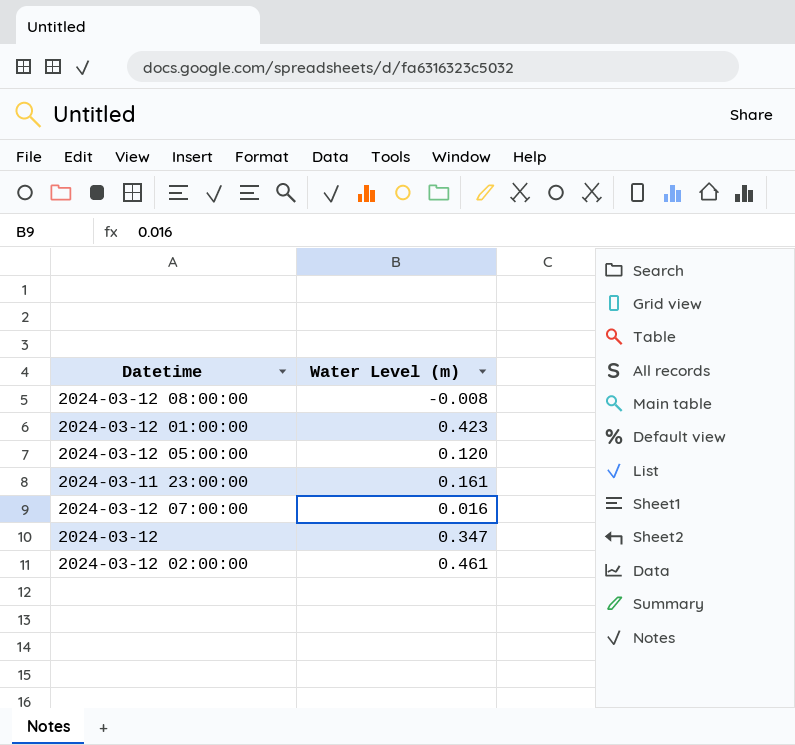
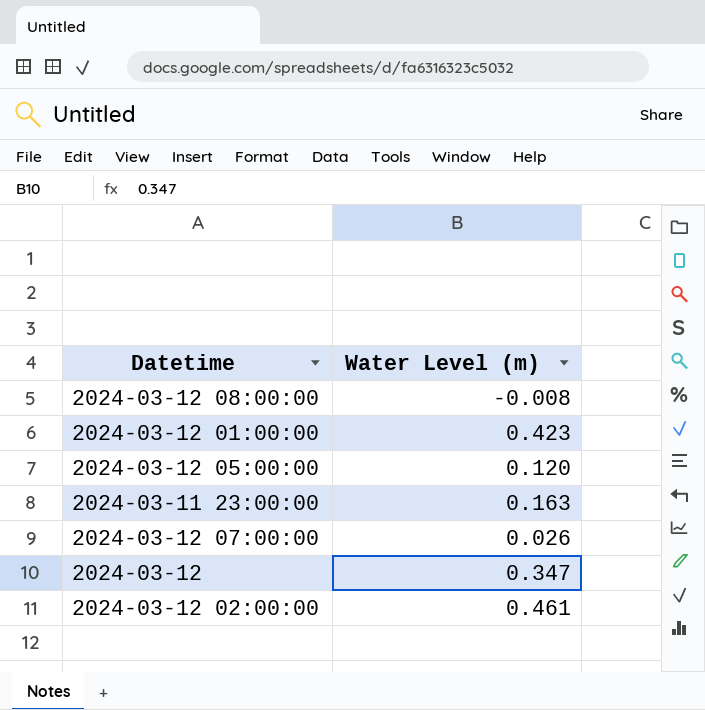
2024-03-11 23:00:00 | Water Level (m): 0.161 -> 0.163
2024-03-12 07:00:00 | Water Level (m): 0.016 -> 0.026

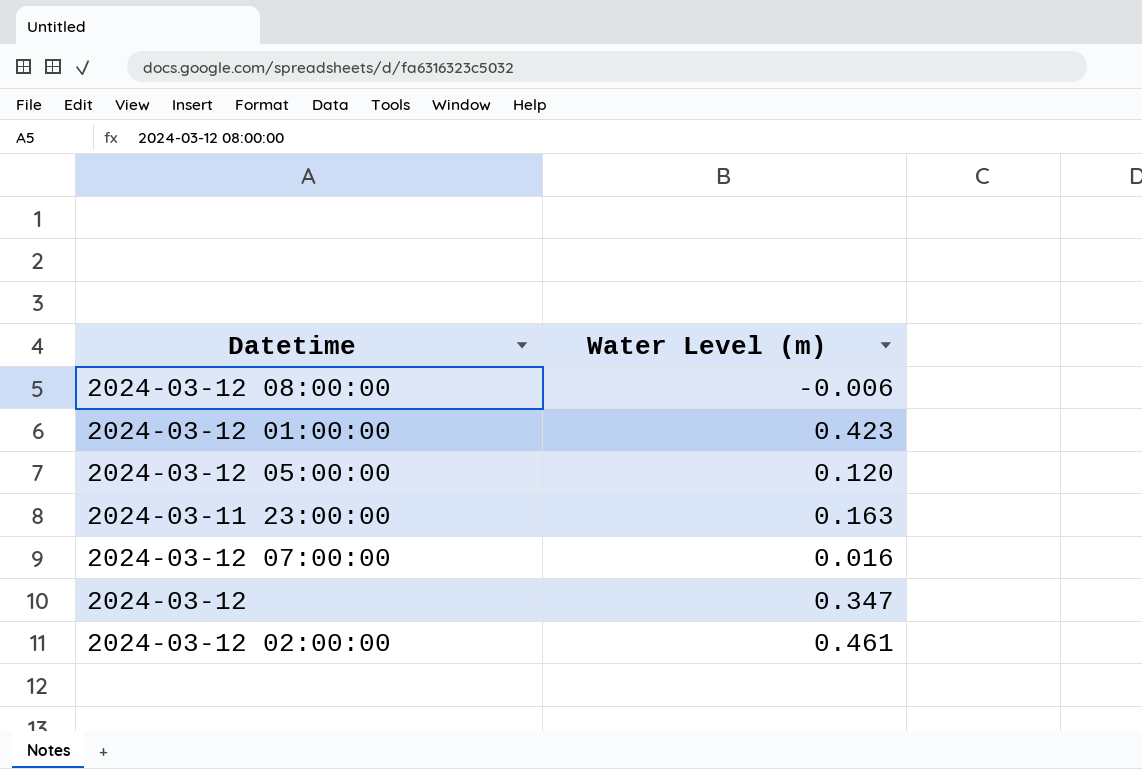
2024-03-12 08:00:00 | Water Level (m): -0.008 -> -0.006
2024-03-12 07:00:00 | Water Level (m): 0.026 -> 0.016

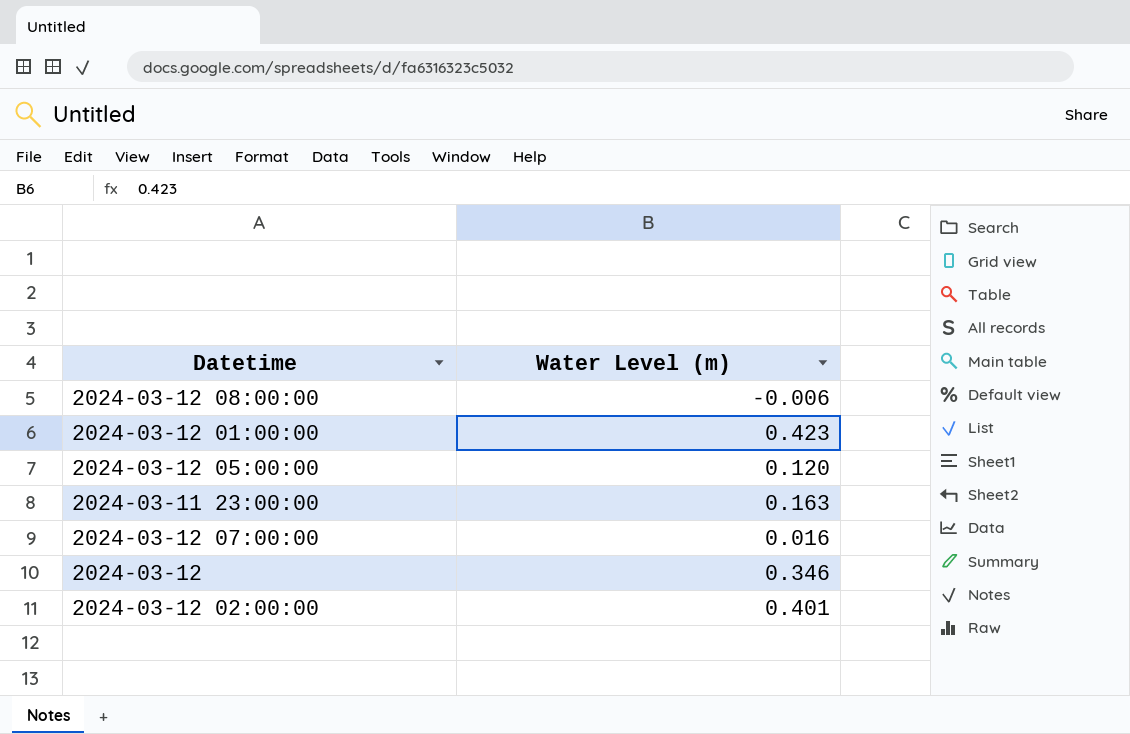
2024-03-12 | Water Level (m): 0.347 -> 0.346
2024-03-12 02:00:00 | Water Level (m): 0.461 -> 0.401

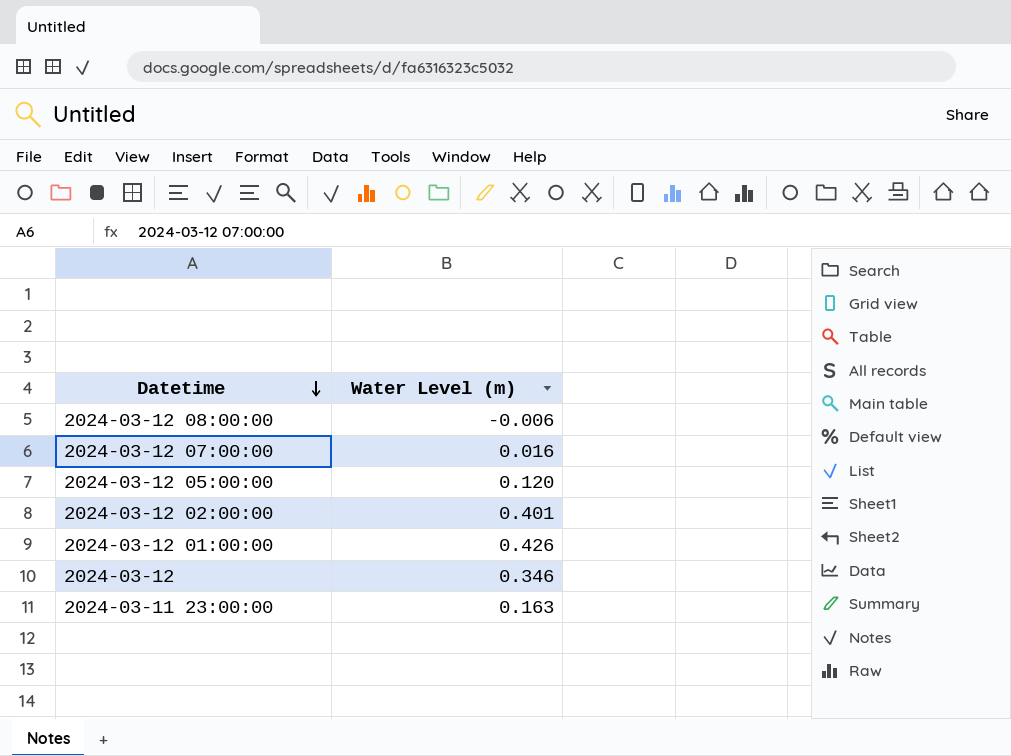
row order: none -> Datetime descending
2024-03-12 01:00:00 | Water Level (m): 0.423 -> 0.426

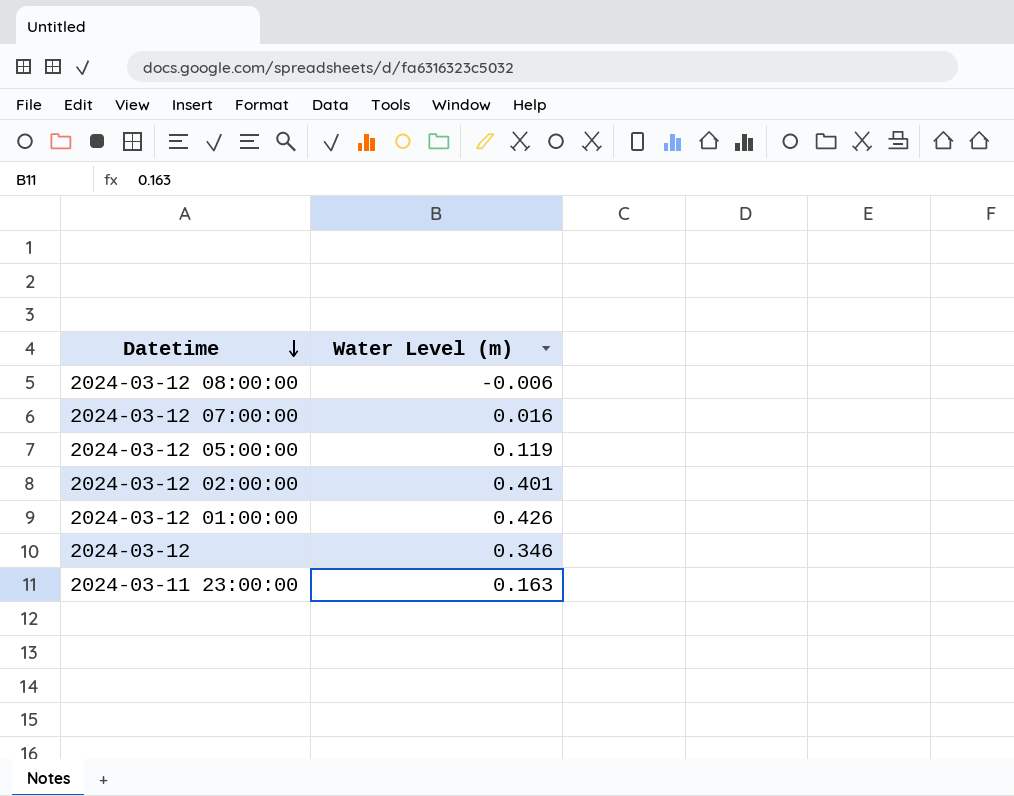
2024-03-12 05:00:00 | Water Level (m): 0.120 -> 0.119

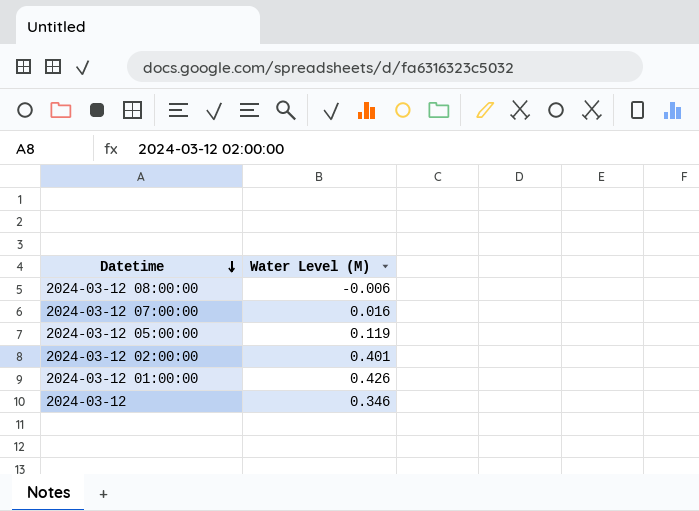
column name: Water Level (m) -> Water Level (M)
row 2024-03-11 23:00:00: 0.163 -> none

